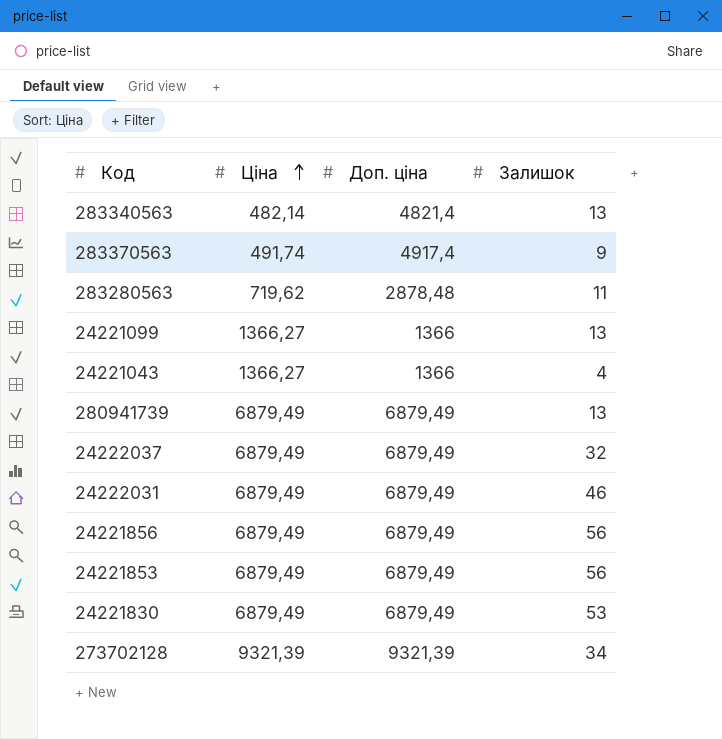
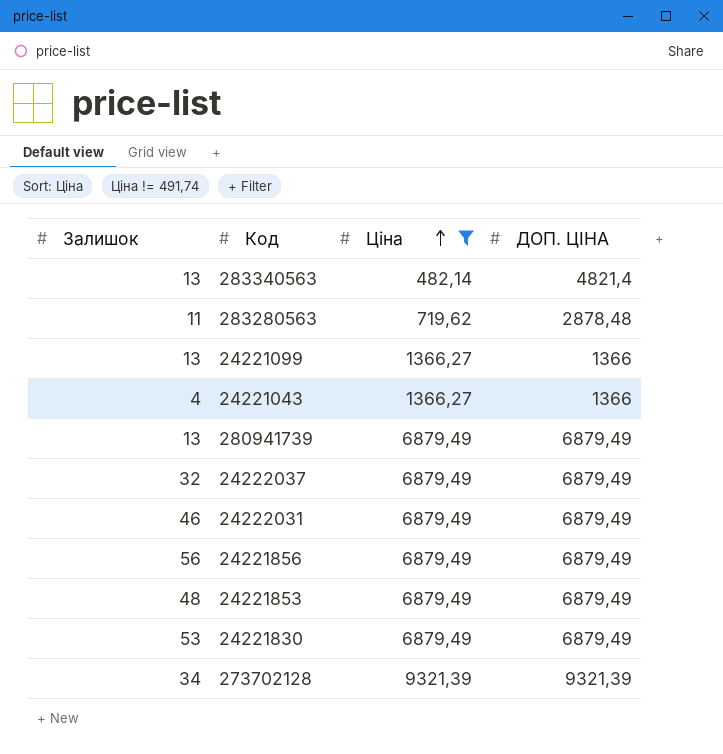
filter: none -> Ціна != 491,74
column Залишок | position: 4 -> 1
column name: Доп. ціна -> ДОП. ЦІНА
24221853 | Залишок: 56 -> 48

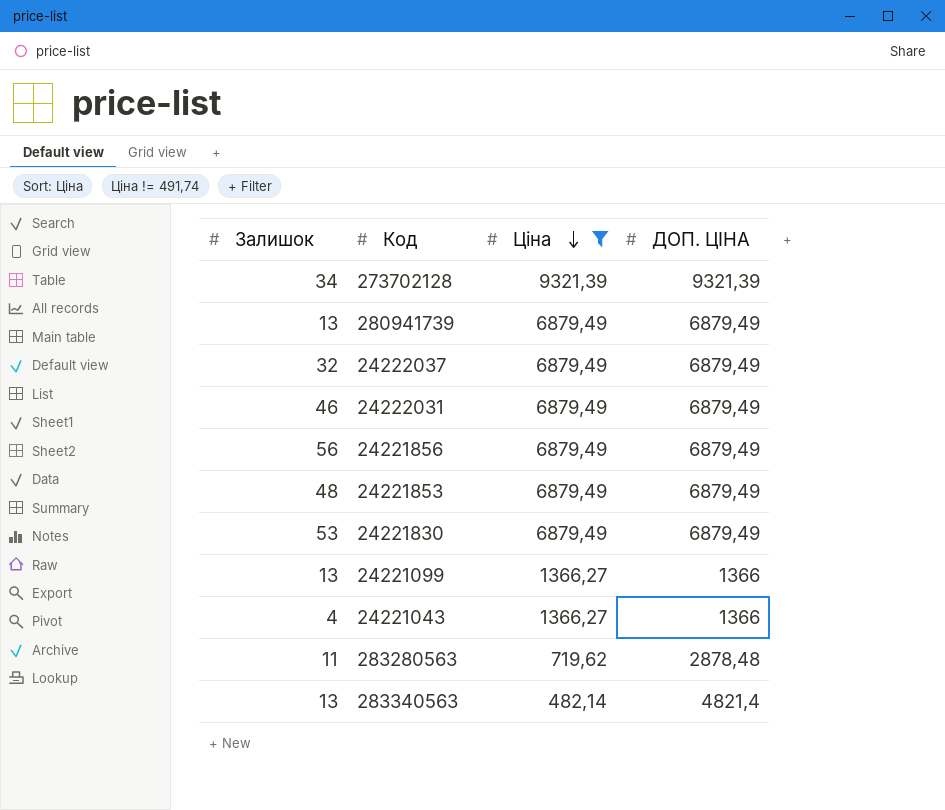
row order: Ціна ascending -> Ціна descending

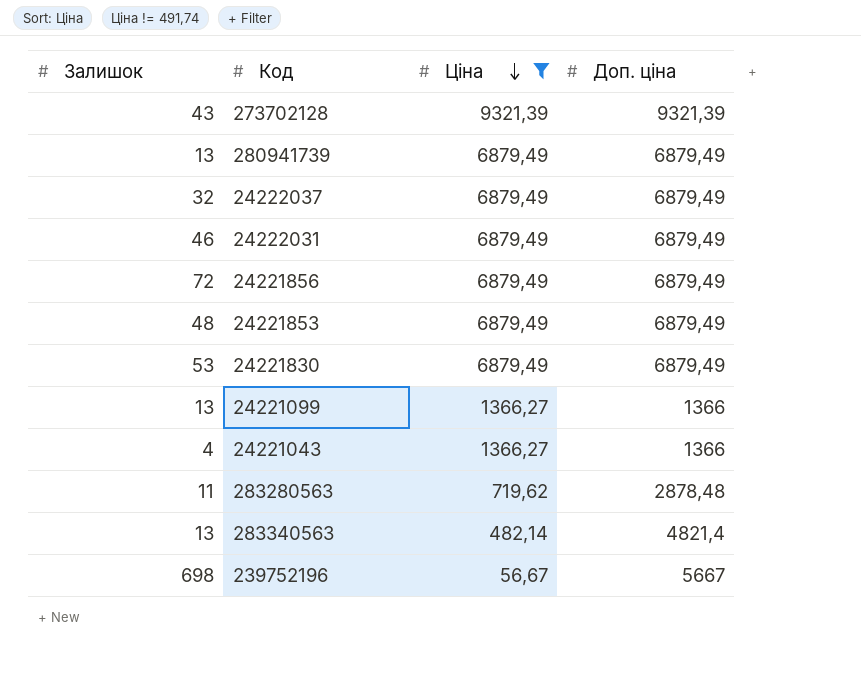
column name: ДОП. ЦІНА -> Доп. ціна
273702128 | Залишок: 34 -> 43
24221856 | Залишок: 56 -> 72
row 239752196: none -> 698 | 56,67 | 5667

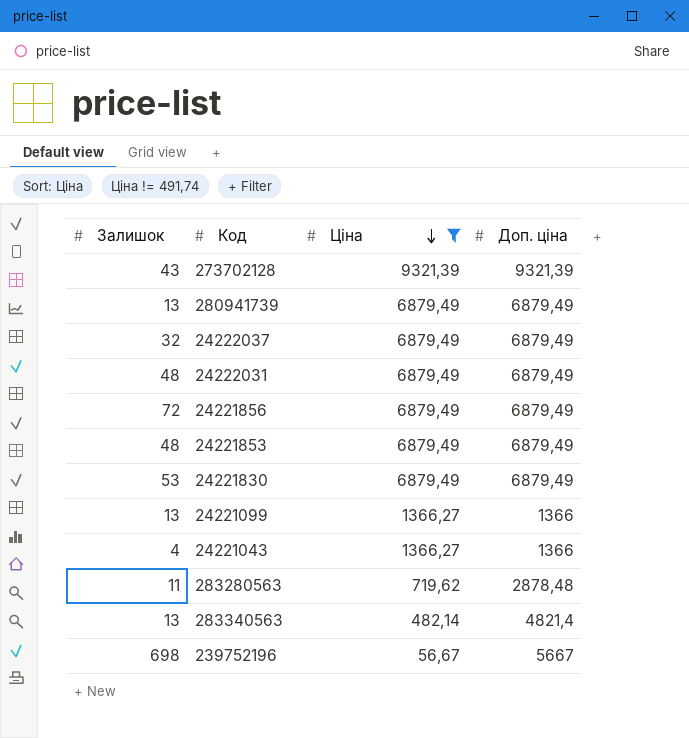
24222031 | Залишок: 46 -> 48

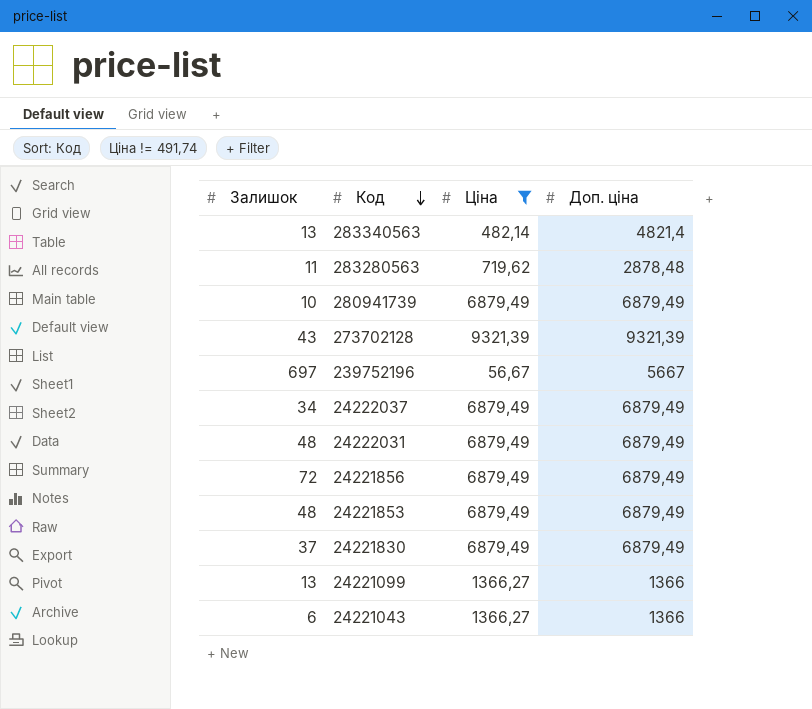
row order: Ціна descending -> Код descending
280941739 | Залишок: 13 -> 10
239752196 | Залишок: 698 -> 697
24222037 | Залишок: 32 -> 34
24221830 | Залишок: 53 -> 37
24221043 | Залишок: 4 -> 6

